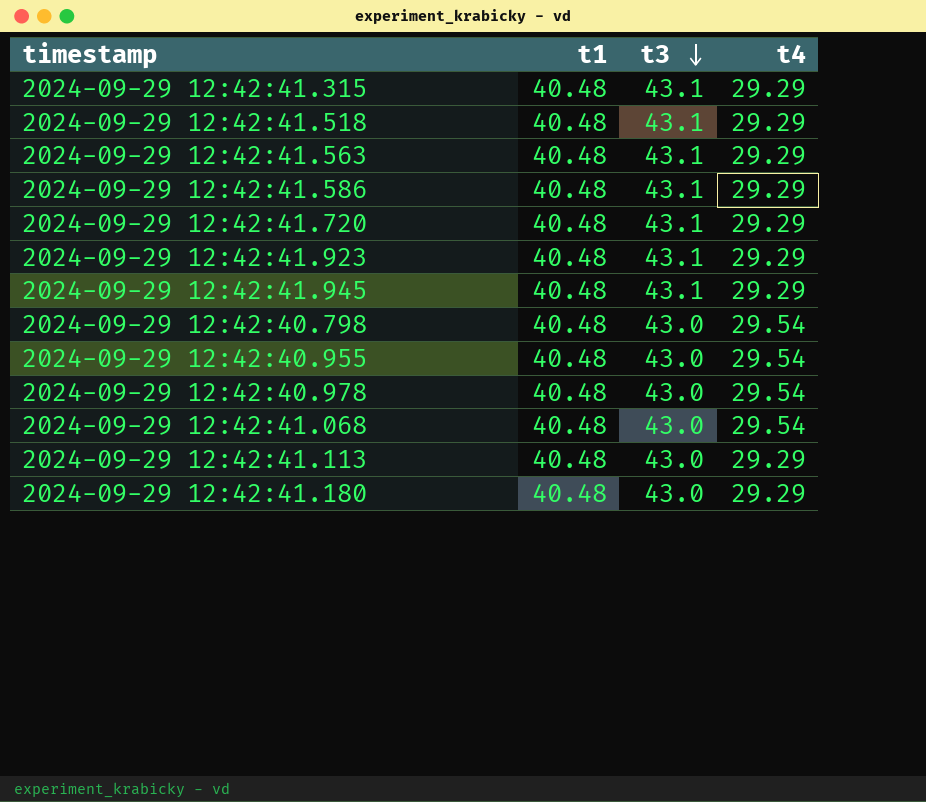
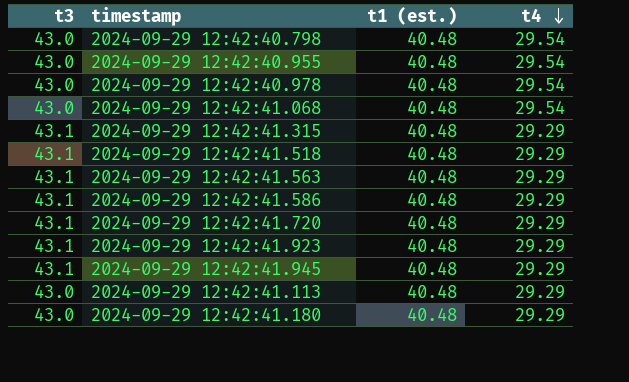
row order: t3 descending -> t4 descending
column t3 | position: 3 -> 1
column name: t1 -> t1 (est.)

